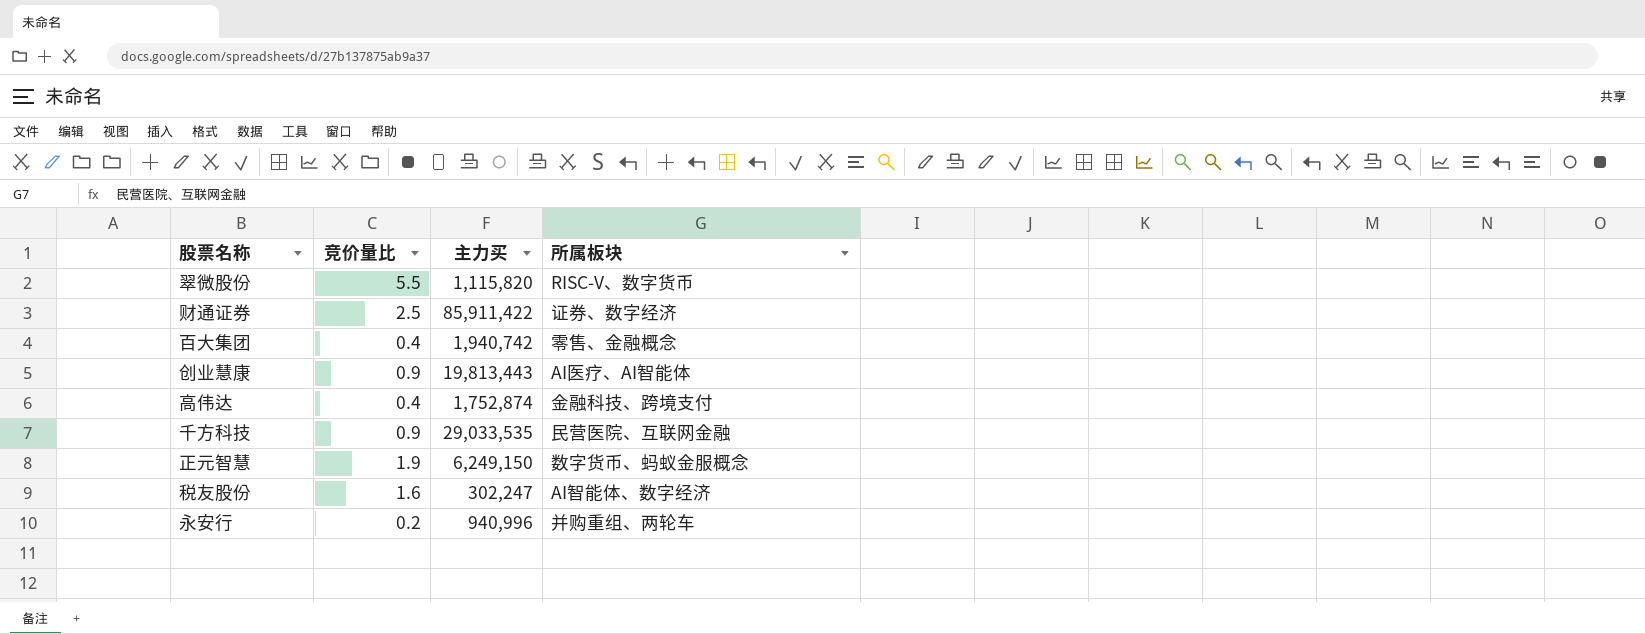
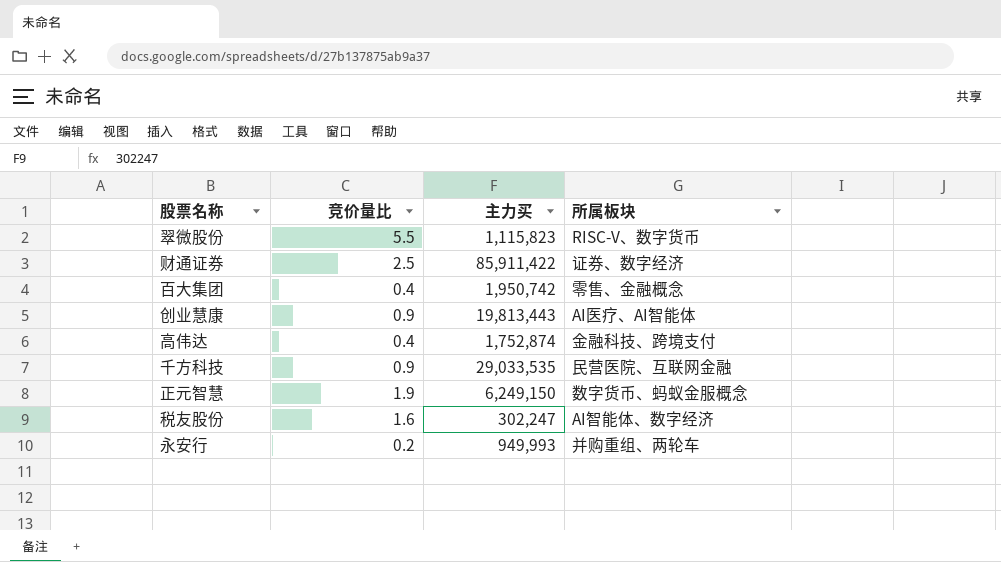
翠微股份 | 主力买: 1,115,820 -> 1,115,823
百大集团 | 主力买: 1,940,742 -> 1,950,742
永安行 | 主力买: 940,996 -> 949,993

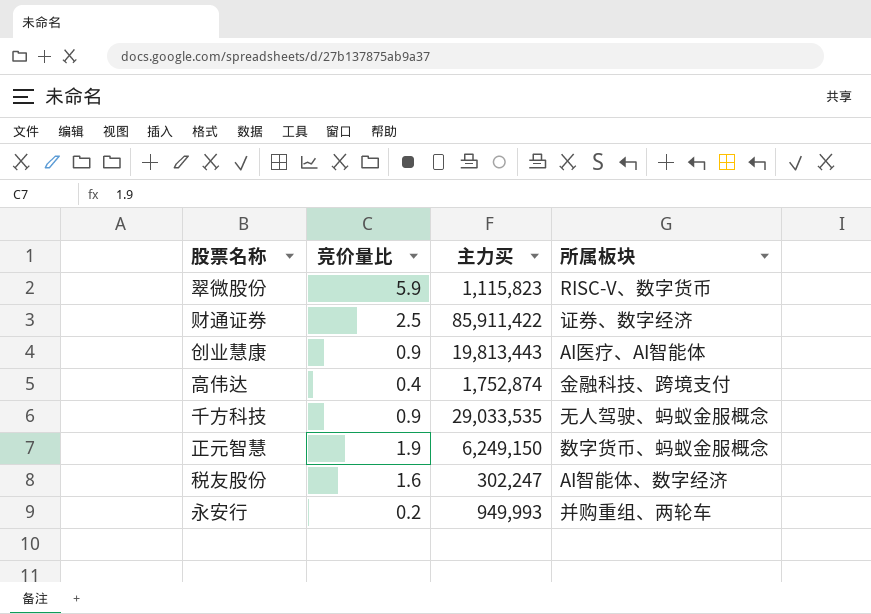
row 百大集团: 0.4 | 1,950,742 | 零售、金融概念 -> none
翠微股份 | 竞价量比: 5.5 -> 5.9
千方科技 | 所属板块: 民营医院、互联网金融 -> 无人驾驶、蚂蚁金服概念

